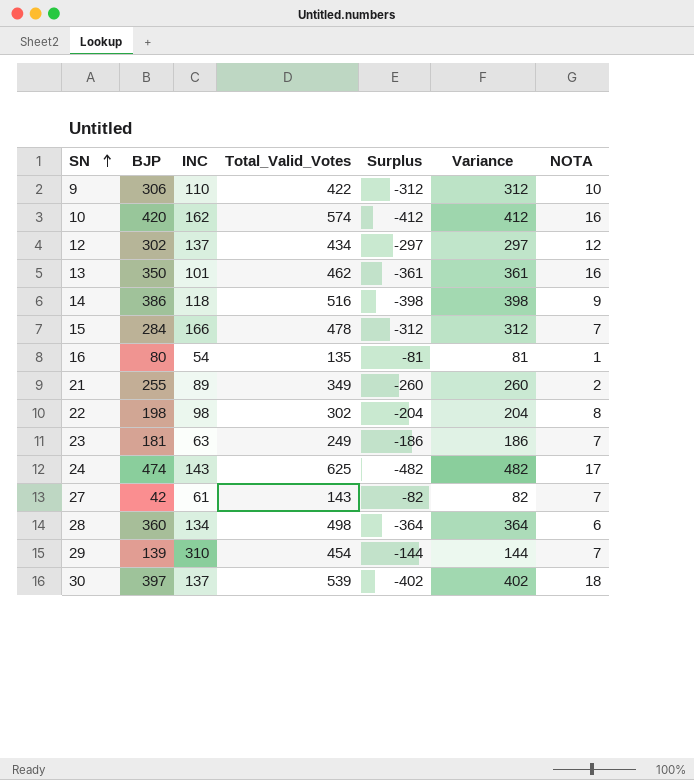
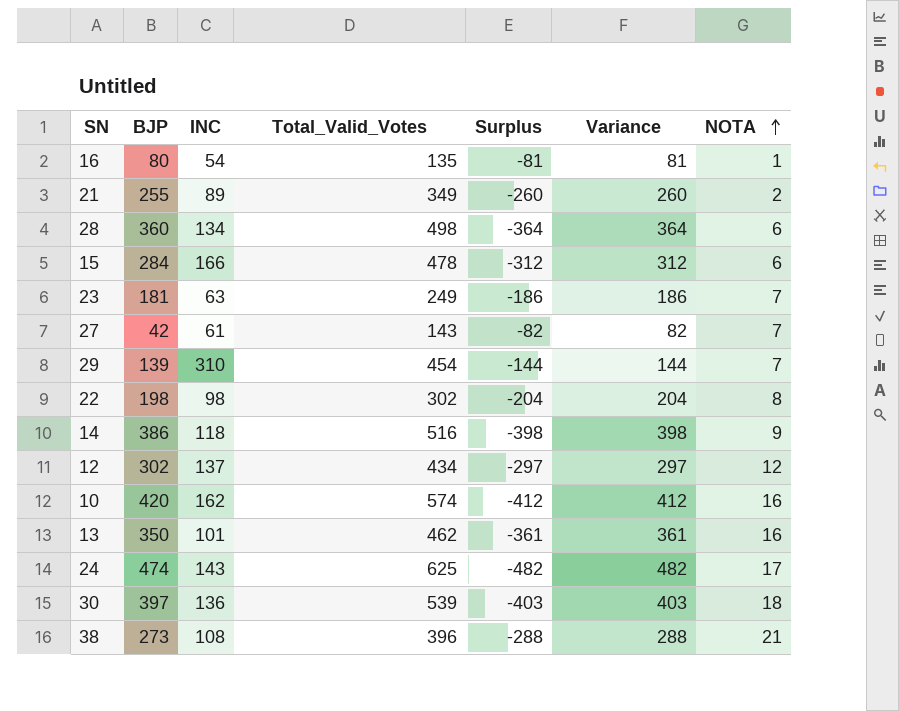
row order: SN ascending -> NOTA ascending
row 9: 306 | 110 | 422 | -312 | 312 | 10 -> none
15 | NOTA: 7 -> 6
30 | INC: 137 -> 136
30 | Surplus: -402 -> -403
30 | Variance: 402 -> 403
row 38: none -> 273 | 108 | 396 | -288 | 288 | 21

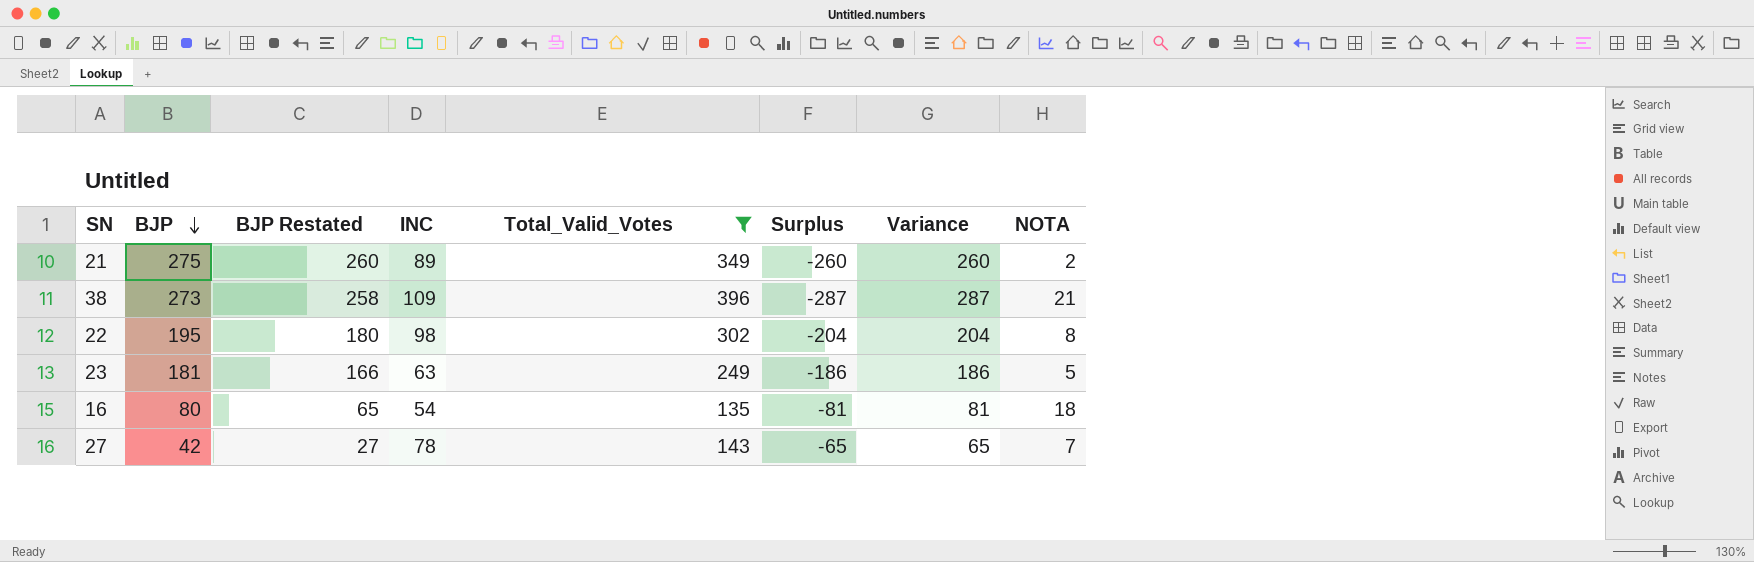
filter: none -> Total_Valid_Votes <= 396
row order: NOTA ascending -> BJP descending
column BJP Restated | formula: none -> [BJP] - 15
21 | BJP: 255 -> 275
38 | INC: 108 -> 109
38 | Surplus: -288 -> -287
38 | Variance: 288 -> 287
22 | BJP: 198 -> 195
23 | NOTA: 7 -> 5
16 | NOTA: 1 -> 18
27 | INC: 61 -> 78
27 | Surplus: -82 -> -65
27 | Variance: 82 -> 65

